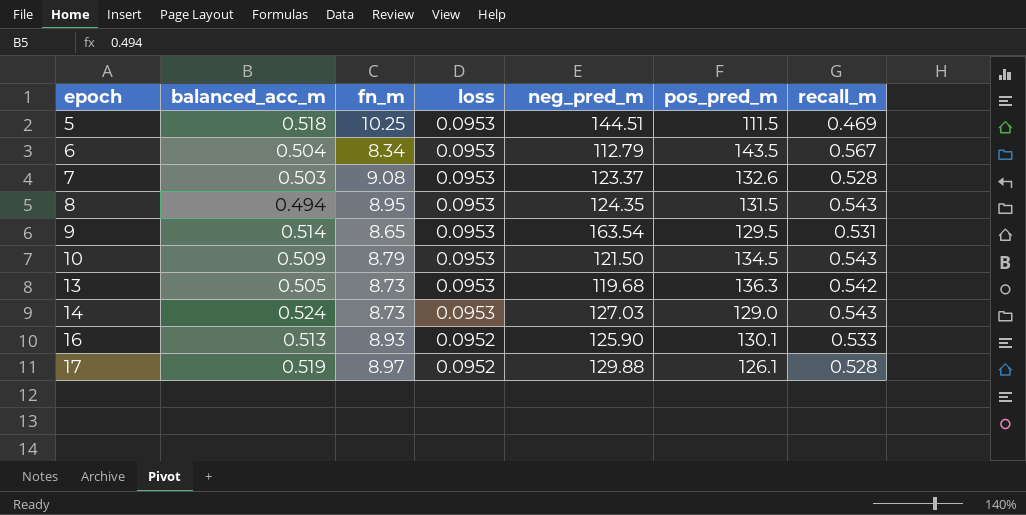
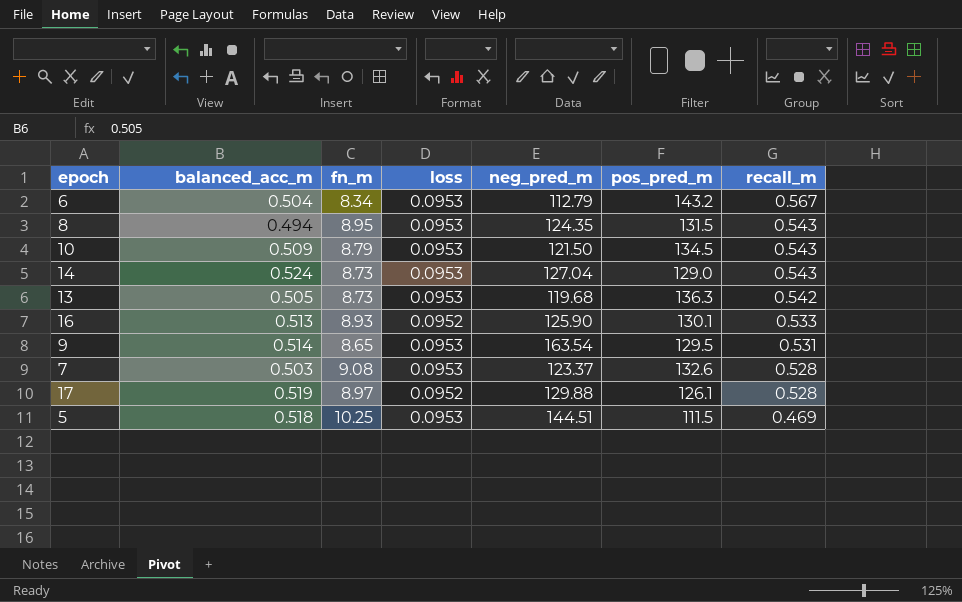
row order: epoch ascending -> recall_m descending
6 | pos_pred_m: 143.5 -> 143.2
14 | neg_pred_m: 127.03 -> 127.04

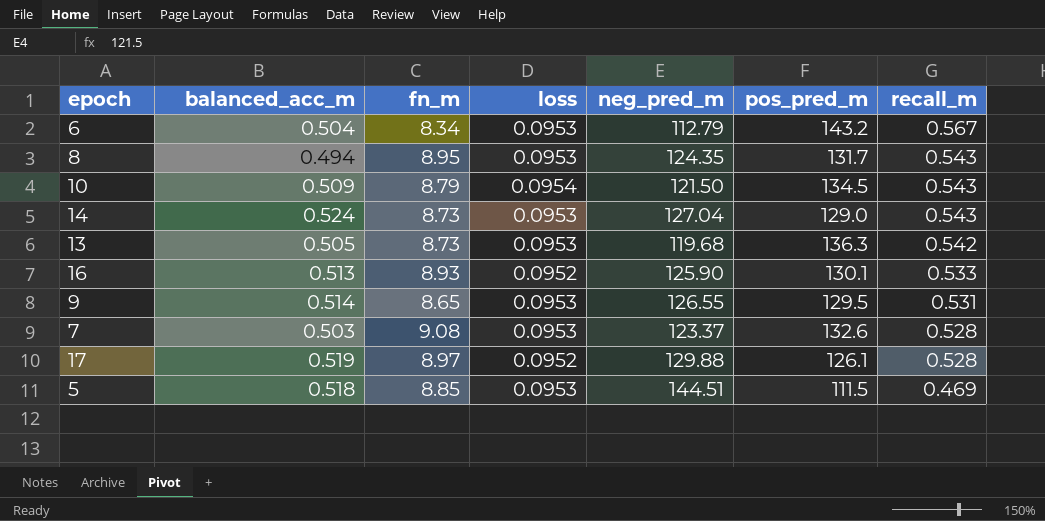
8 | pos_pred_m: 131.5 -> 131.7
10 | loss: 0.0953 -> 0.0954
9 | neg_pred_m: 163.54 -> 126.55
5 | fn_m: 10.25 -> 8.85

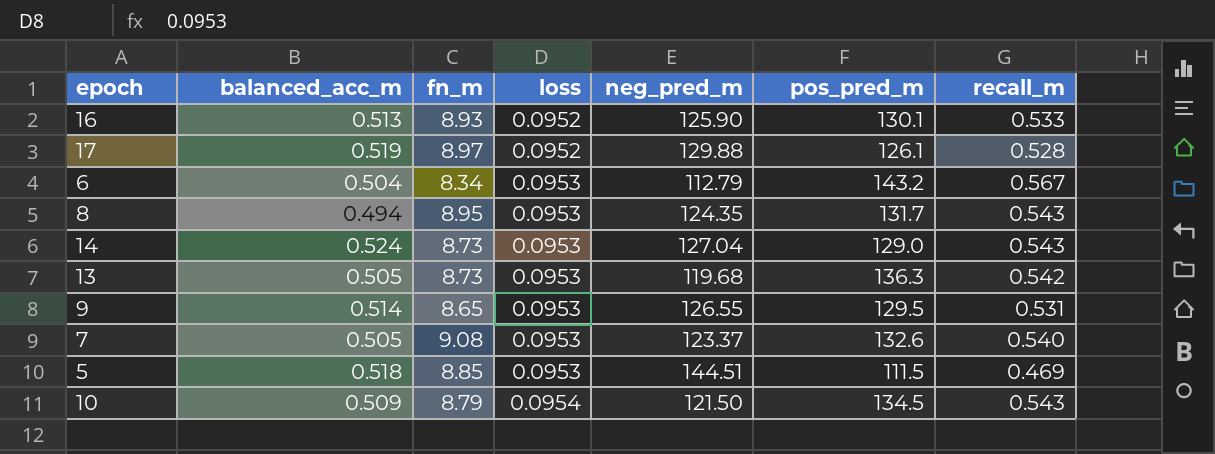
row order: recall_m descending -> loss ascending
7 | balanced_acc_m: 0.503 -> 0.505
7 | recall_m: 0.528 -> 0.540

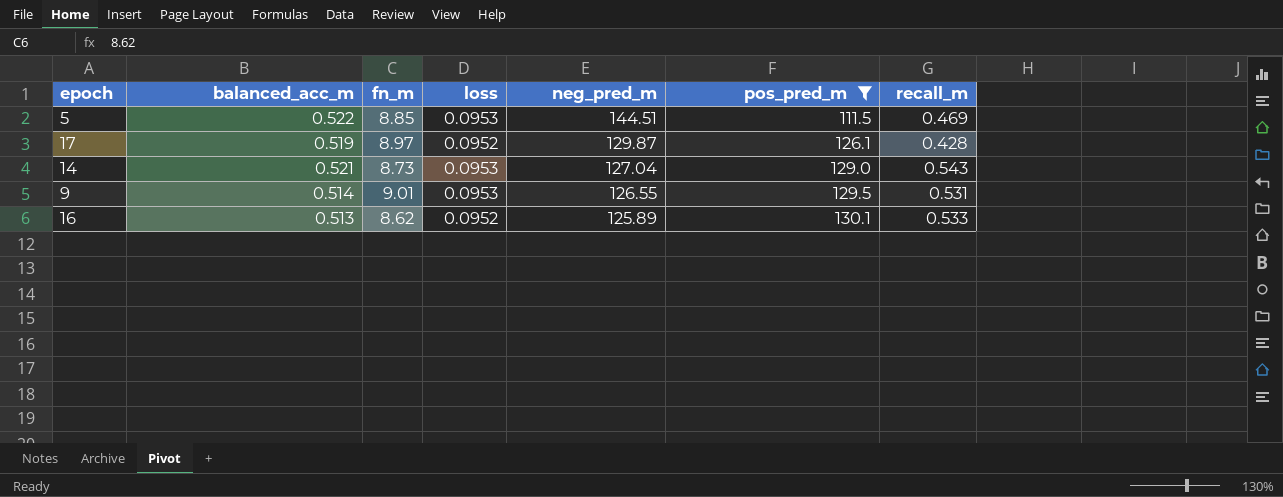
filter: none -> pos_pred_m <= 130.1
row order: loss ascending -> neg_pred_m descending
5 | balanced_acc_m: 0.518 -> 0.522
17 | neg_pred_m: 129.88 -> 129.87
17 | recall_m: 0.528 -> 0.428
14 | balanced_acc_m: 0.524 -> 0.521
9 | fn_m: 8.65 -> 9.01
16 | fn_m: 8.93 -> 8.62
16 | neg_pred_m: 125.90 -> 125.89

